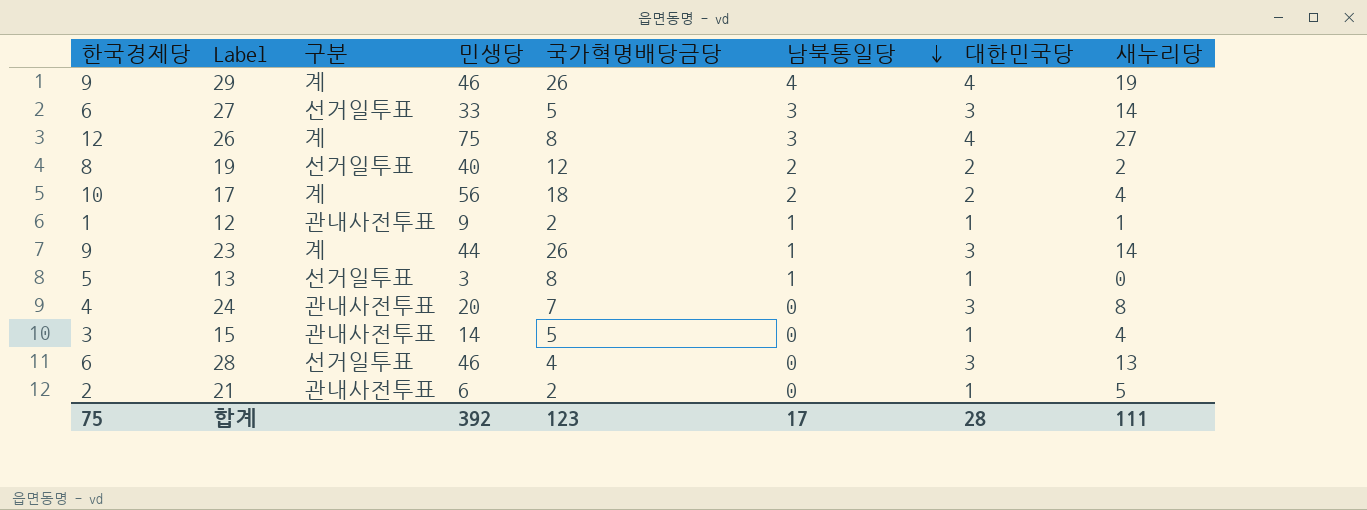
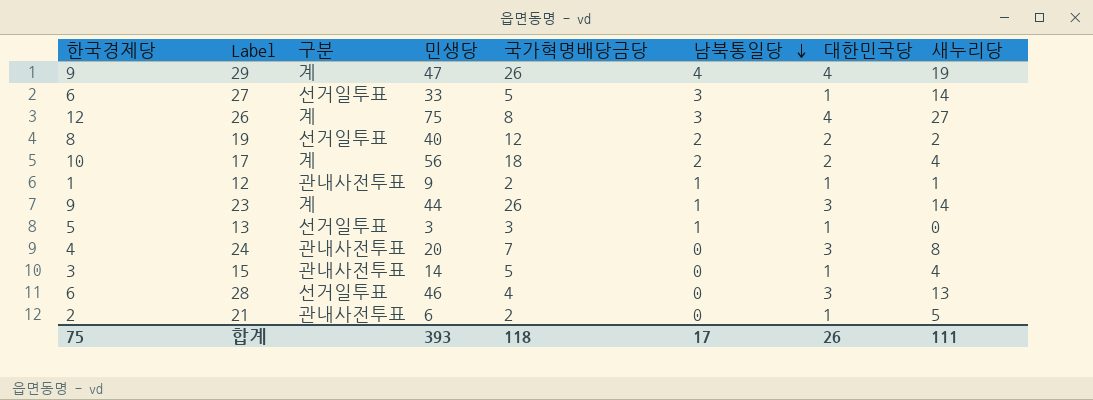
29 | 민생당: 46 -> 47
27 | 대한민국당: 3 -> 1
13 | 국가혁명배당금당: 8 -> 3
합계 | 민생당: 392 -> 393
합계 | 국가혁명배당금당: 123 -> 118
합계 | 대한민국당: 28 -> 26

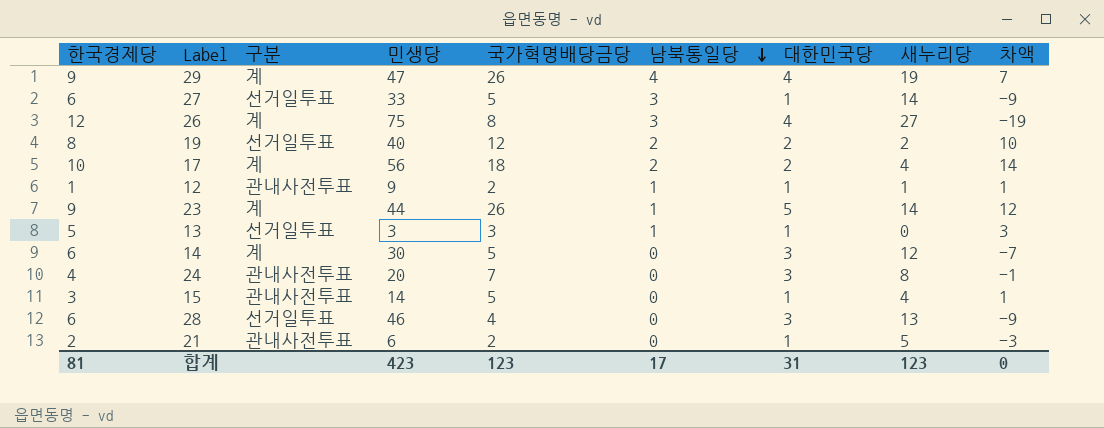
column 차액 | formula: none -> [국가혁명배당금당] - [새누리당]
23 | 대한민국당: 3 -> 5
row 14: none -> 6 | 계 | 30 | 5 | 0 | 3 | 12 | -7
합계 | 한국경제당: 75 -> 81
합계 | 민생당: 393 -> 423
합계 | 국가혁명배당금당: 118 -> 123
합계 | 대한민국당: 26 -> 31
합계 | 새누리당: 111 -> 123

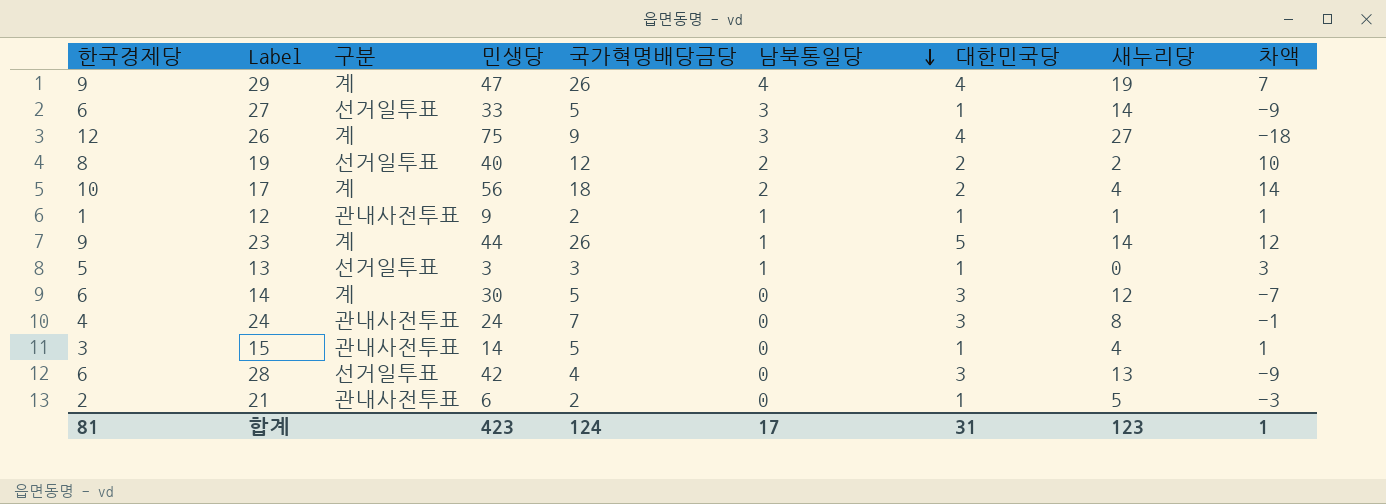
26 | 국가혁명배당금당: 8 -> 9
26 | 차액: -19 -> -18
24 | 민생당: 20 -> 24
28 | 민생당: 46 -> 42
합계 | 국가혁명배당금당: 123 -> 124
합계 | 차액: 0 -> 1

